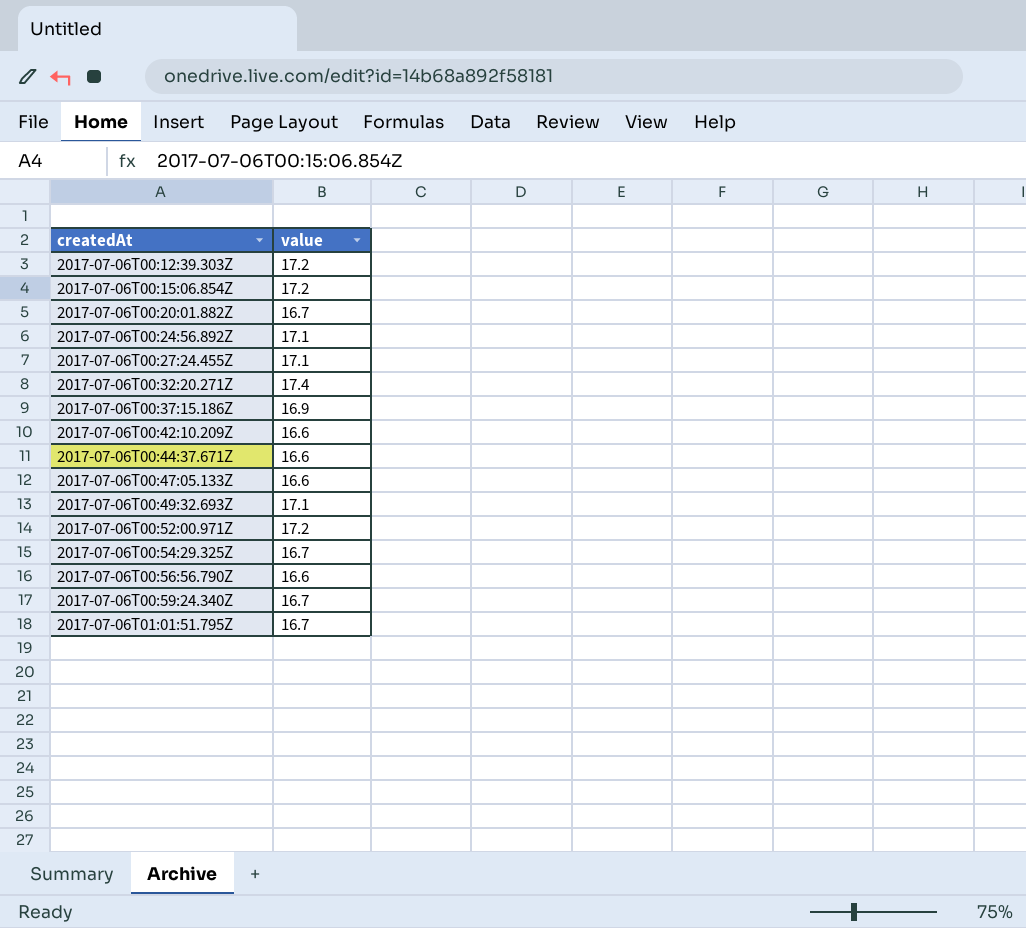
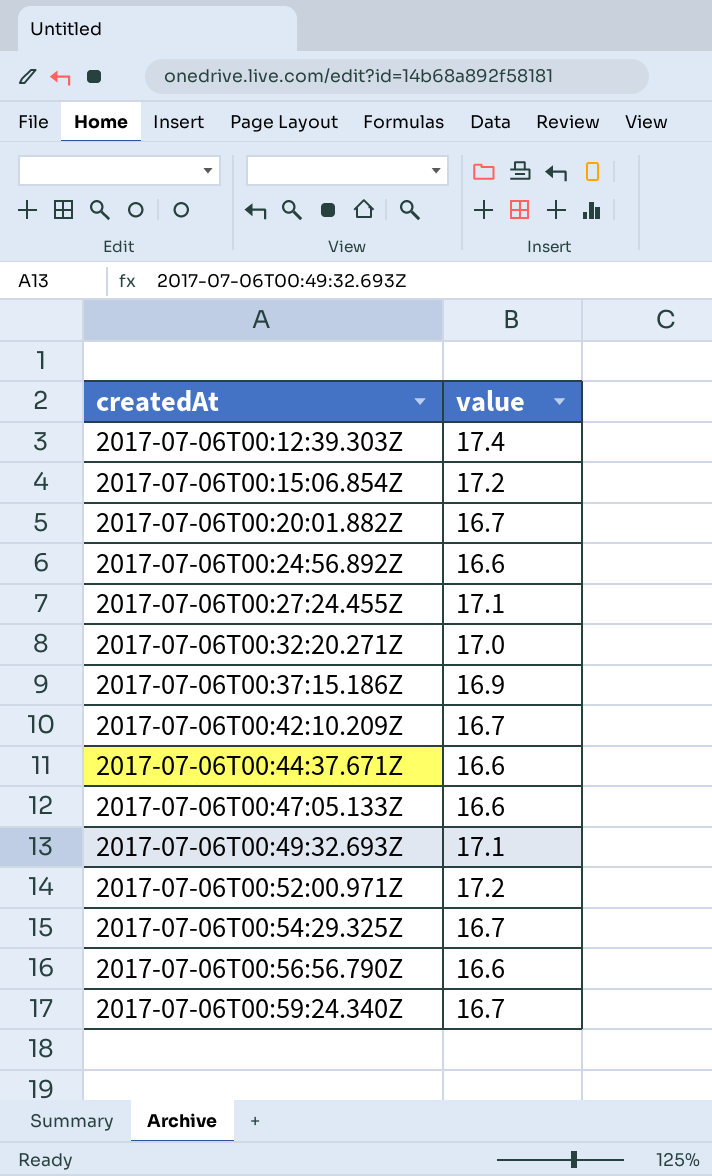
row 2017-07-06T01:01:51.795Z: 16.7 -> none
2017-07-06T00:12:39.303Z | value: 17.2 -> 17.4
2017-07-06T00:24:56.892Z | value: 17.1 -> 16.6
2017-07-06T00:32:20.271Z | value: 17.4 -> 17.0
2017-07-06T00:42:10.209Z | value: 16.6 -> 16.7

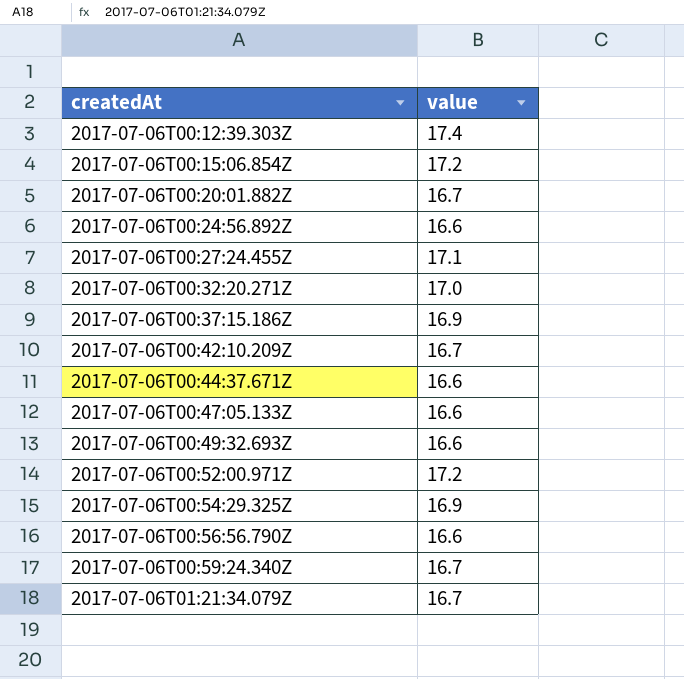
2017-07-06T00:49:32.693Z | value: 17.1 -> 16.6
2017-07-06T00:54:29.325Z | value: 16.7 -> 16.9
row 2017-07-06T01:21:34.079Z: none -> 16.7

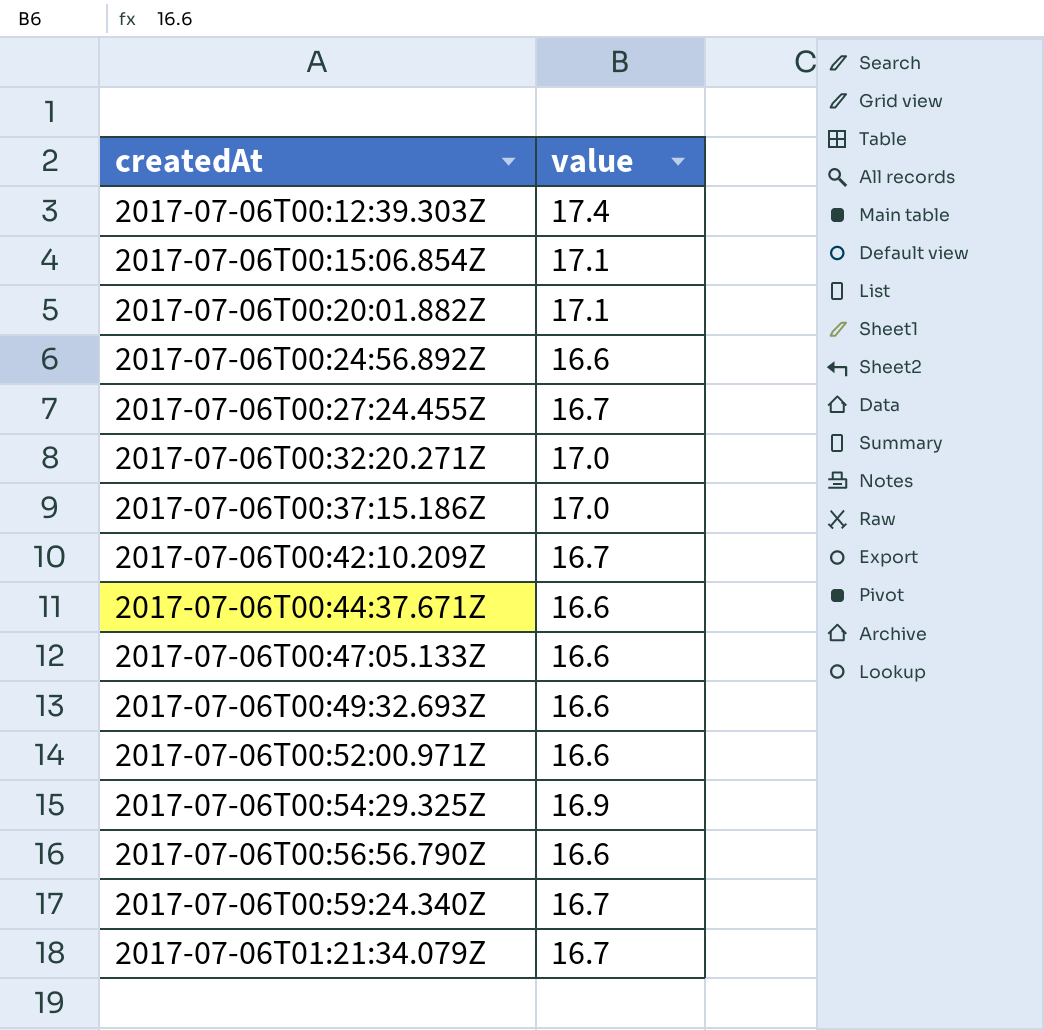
2017-07-06T00:15:06.854Z | value: 17.2 -> 17.1
2017-07-06T00:20:01.882Z | value: 16.7 -> 17.1
2017-07-06T00:27:24.455Z | value: 17.1 -> 16.7
2017-07-06T00:37:15.186Z | value: 16.9 -> 17.0
2017-07-06T00:52:00.971Z | value: 17.2 -> 16.6

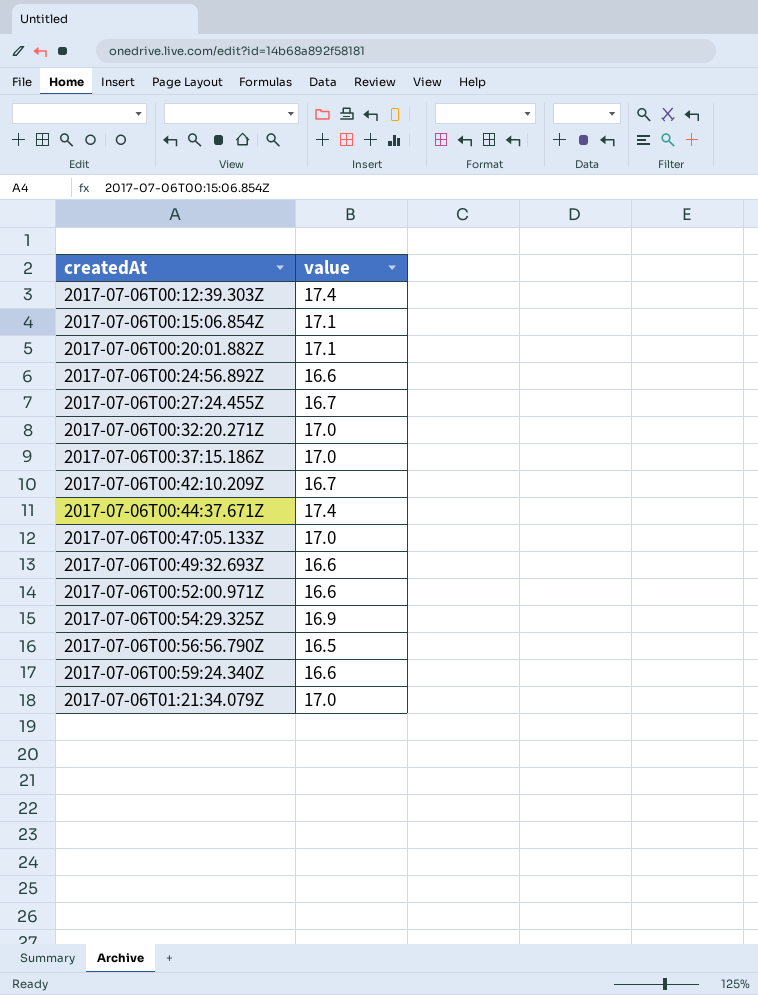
2017-07-06T00:44:37.671Z | value: 16.6 -> 17.4
2017-07-06T00:47:05.133Z | value: 16.6 -> 17.0
2017-07-06T00:56:56.790Z | value: 16.6 -> 16.5
2017-07-06T00:59:24.340Z | value: 16.7 -> 16.6
2017-07-06T01:21:34.079Z | value: 16.7 -> 17.0

